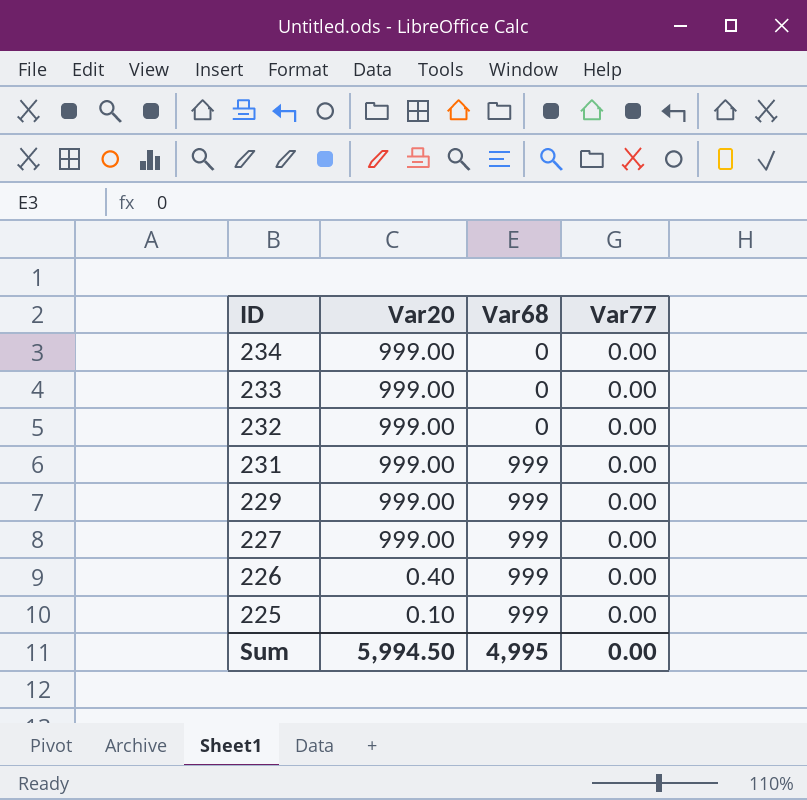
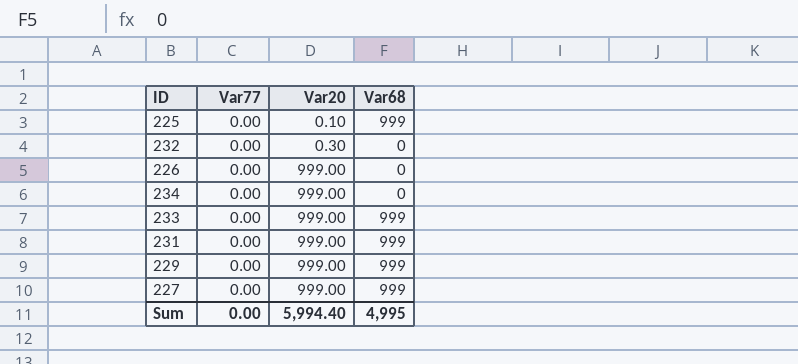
row order: ID descending -> Var20 ascending
column Var77 | position: 4 -> 2
232 | Var20: 999.00 -> 0.30
226 | Var20: 0.40 -> 999.00
226 | Var68: 999 -> 0
233 | Var68: 0 -> 999
Sum | Var20: 5,994.50 -> 5,994.40

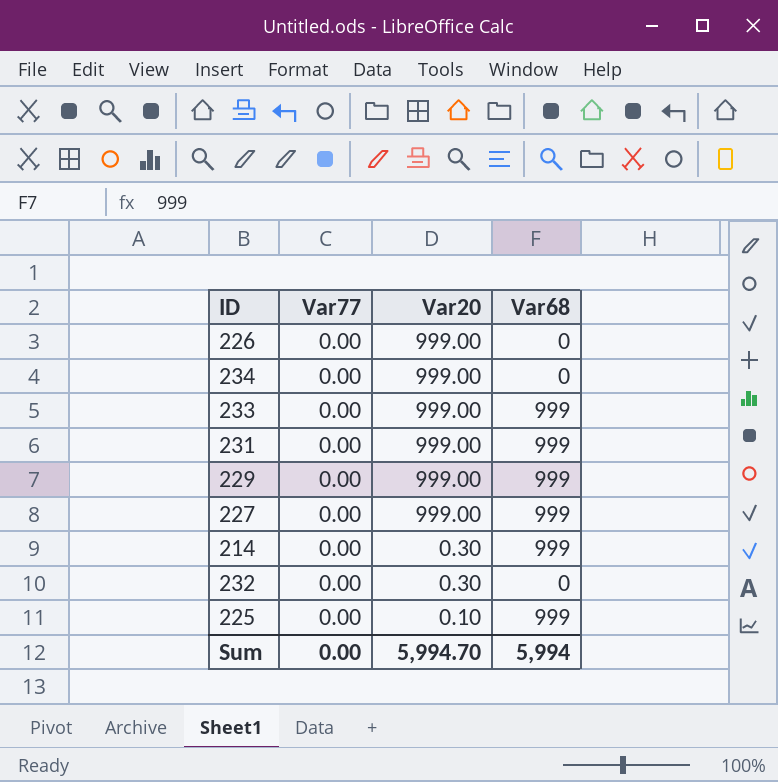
row order: Var20 ascending -> Var20 descending
row 214: none -> 0.00 | 0.30 | 999
Sum | Var20: 5,994.40 -> 5,994.70
Sum | Var68: 4,995 -> 5,994

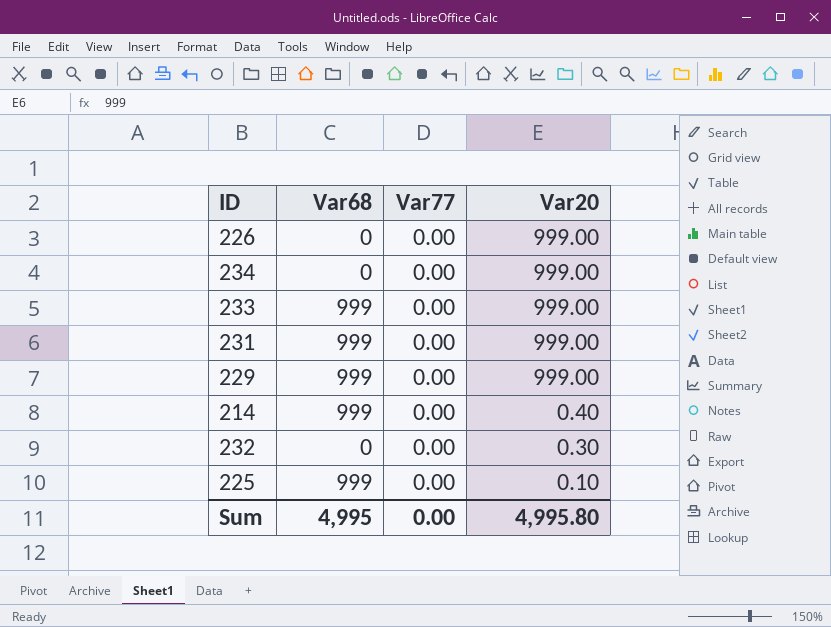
column Var68 | position: 4 -> 2
row 227: 0.00 | 999.00 | 999 -> none
214 | Var20: 0.30 -> 0.40
Sum | Var68: 5,994 -> 4,995
Sum | Var20: 5,994.70 -> 4,995.80

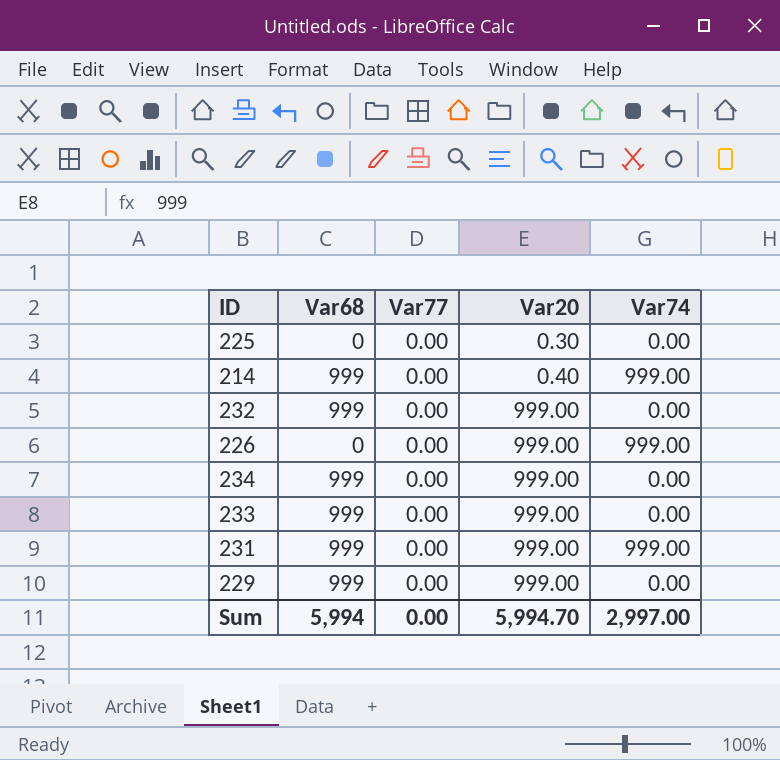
row order: Var20 descending -> Var20 ascending
column Var74 | position: none -> 5
225 | Var68: 999 -> 0
225 | Var20: 0.10 -> 0.30
232 | Var68: 0 -> 999
232 | Var20: 0.30 -> 999.00
234 | Var68: 0 -> 999
Sum | Var68: 4,995 -> 5,994
Sum | Var20: 4,995.80 -> 5,994.70

